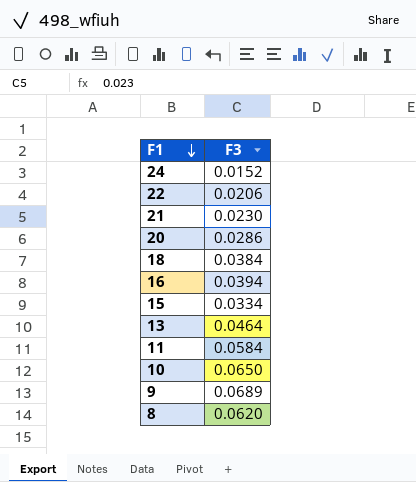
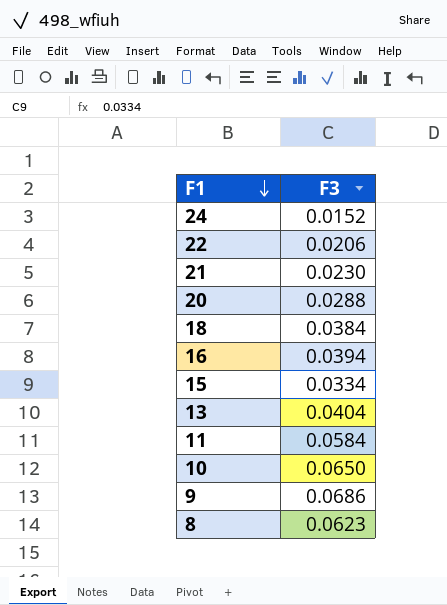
20 | F3: 0.0286 -> 0.0288
13 | F3: 0.0464 -> 0.0404
9 | F3: 0.0689 -> 0.0686
8 | F3: 0.0620 -> 0.0623

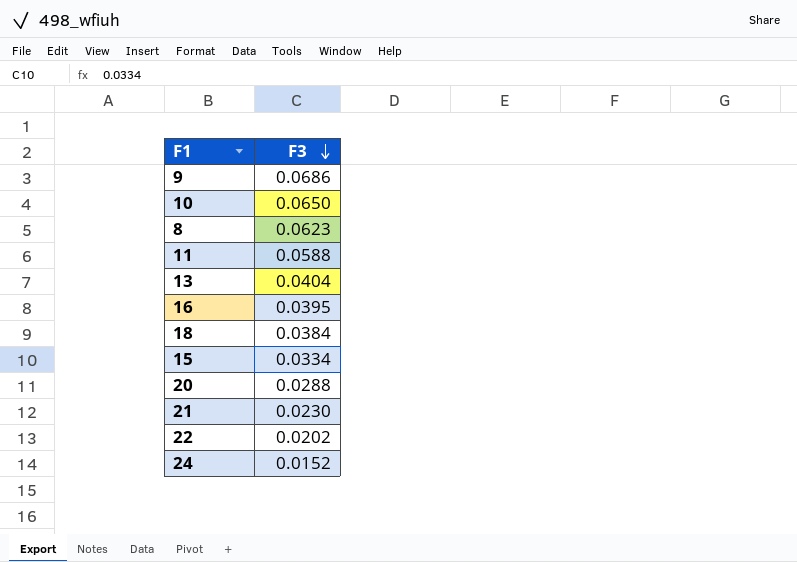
row order: F1 descending -> F3 descending
11 | F3: 0.0584 -> 0.0588
16 | F3: 0.0394 -> 0.0395
22 | F3: 0.0206 -> 0.0202

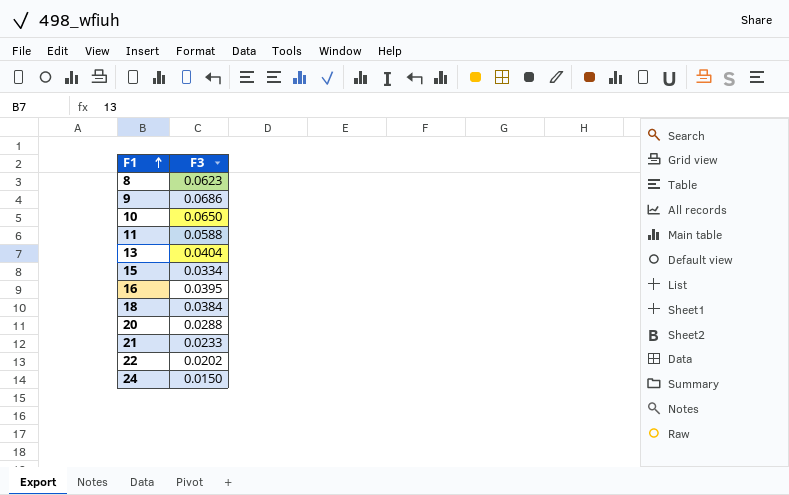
row order: F3 descending -> F1 ascending
21 | F3: 0.0230 -> 0.0233
24 | F3: 0.0152 -> 0.0150

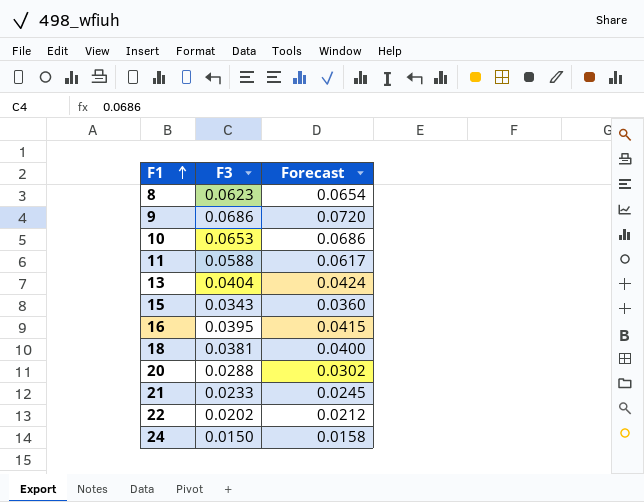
column Forecast | formula: none -> [F3] * 1.05
10 | F3: 0.0650 -> 0.0653
15 | F3: 0.0334 -> 0.0343
18 | F3: 0.0384 -> 0.0381

